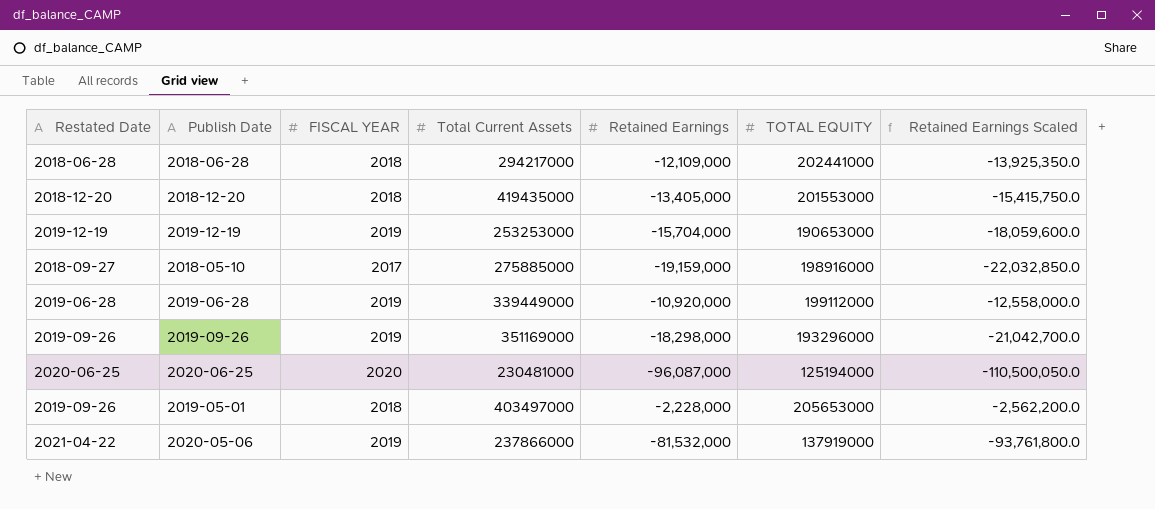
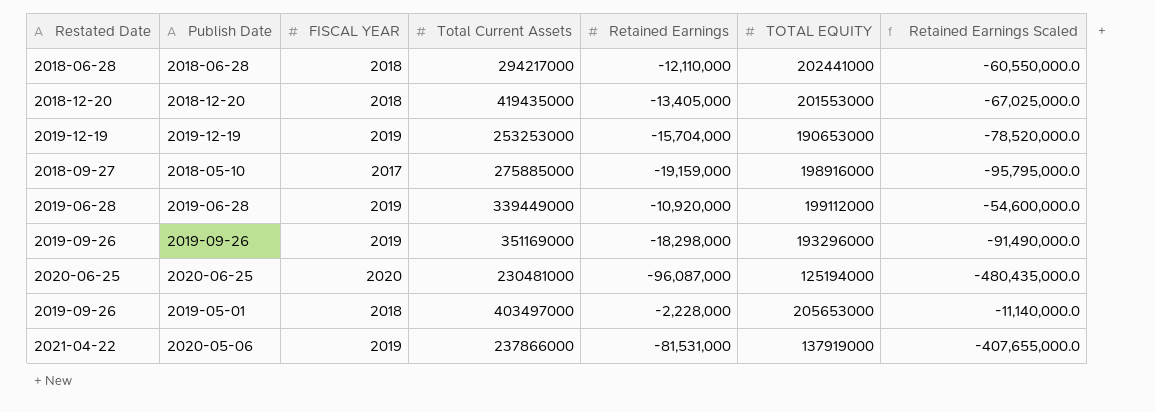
column Retained Earnings Scaled | formula: [Retained Earnings] * 1.15 -> [Retained Earnings] * 5
2018-06-28 | Retained Earnings: -12,109,000 -> -12,110,000
2020-05-06 | Retained Earnings: -81,532,000 -> -81,531,000

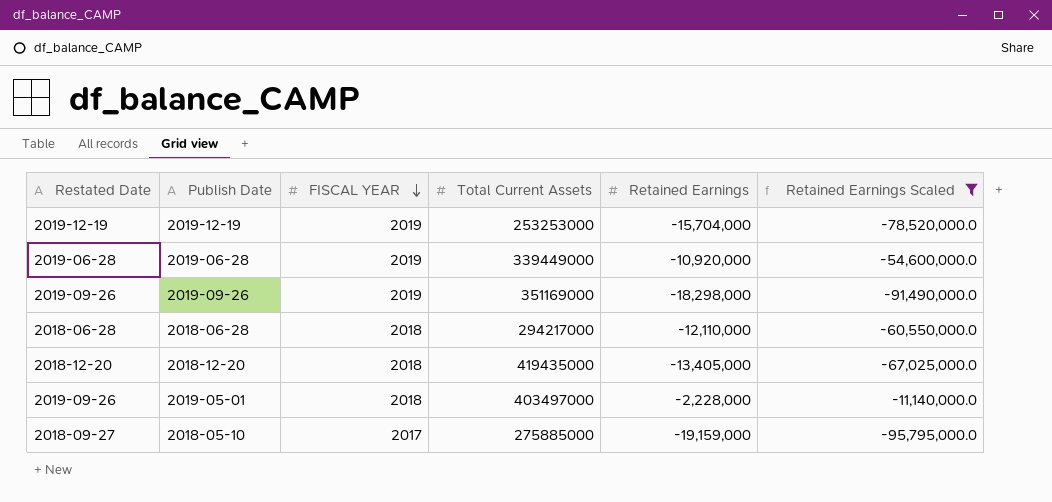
filter: none -> Retained Earnings Scaled >= -95,795,000.0
row order: none -> FISCAL YEAR descending
column TOTAL EQUITY | position: 6 -> none

